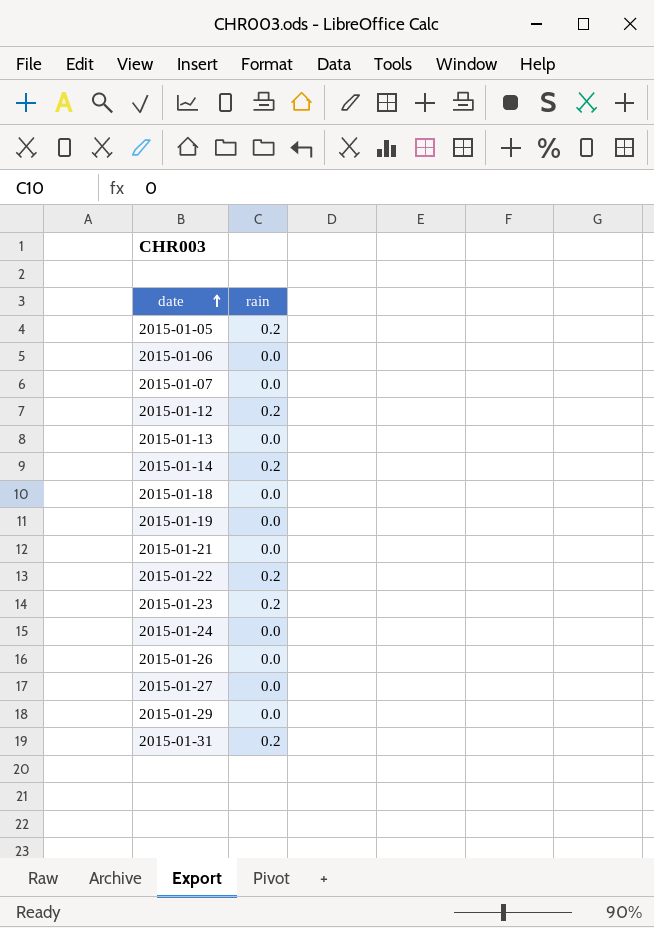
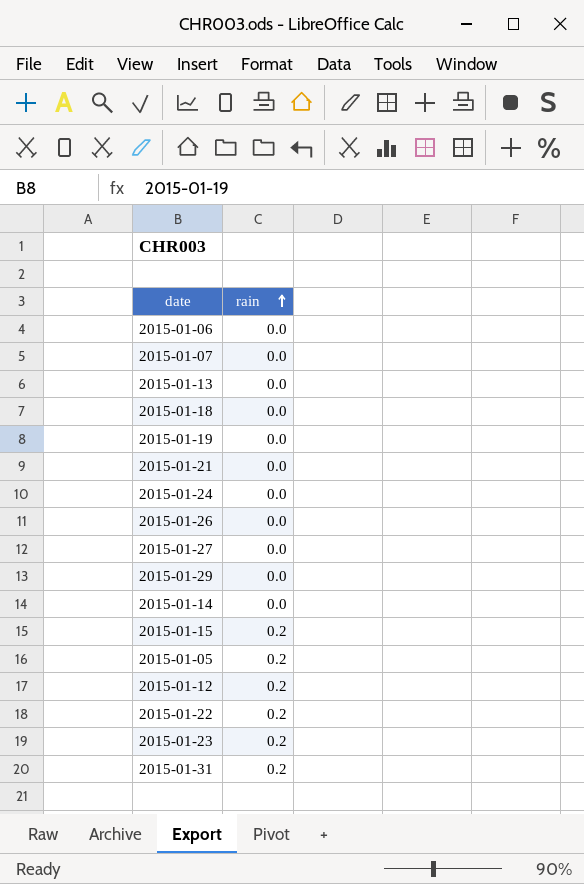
row order: date ascending -> rain ascending
2015-01-14 | rain: 0.2 -> 0.0
row 2015-01-15: none -> 0.2

